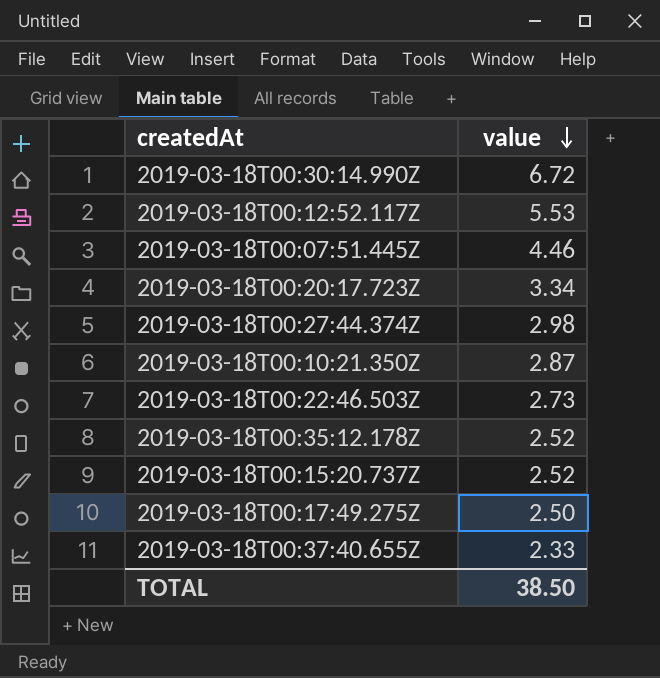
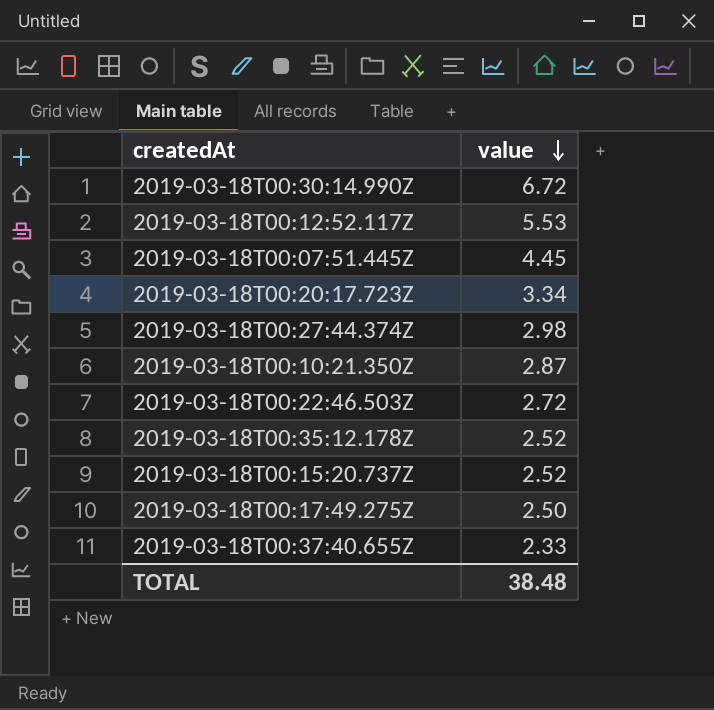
2019-03-18T00:07:51.445Z | value: 4.46 -> 4.45
2019-03-18T00:22:46.503Z | value: 2.73 -> 2.72
TOTAL | value: 38.50 -> 38.48

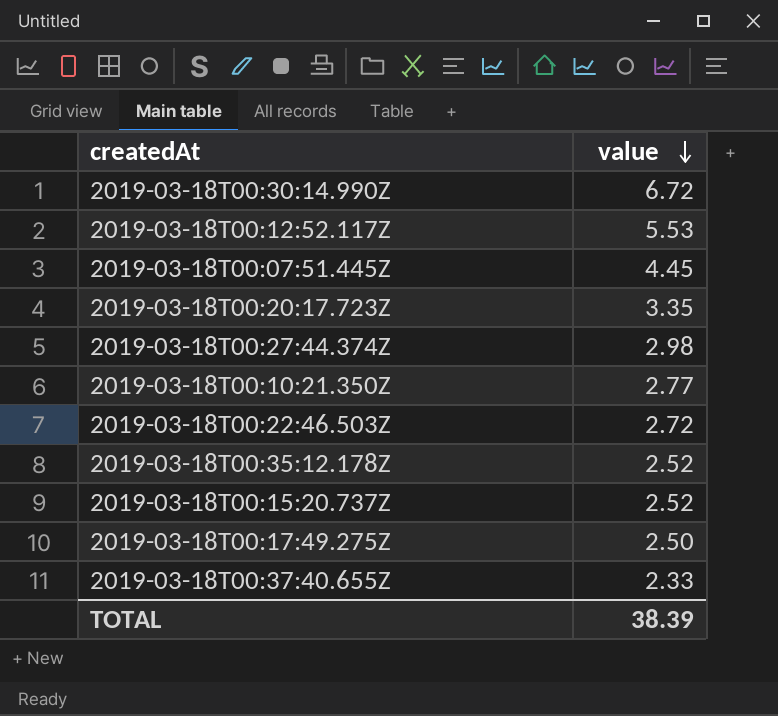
2019-03-18T00:20:17.723Z | value: 3.34 -> 3.35
2019-03-18T00:10:21.350Z | value: 2.87 -> 2.77
TOTAL | value: 38.48 -> 38.39

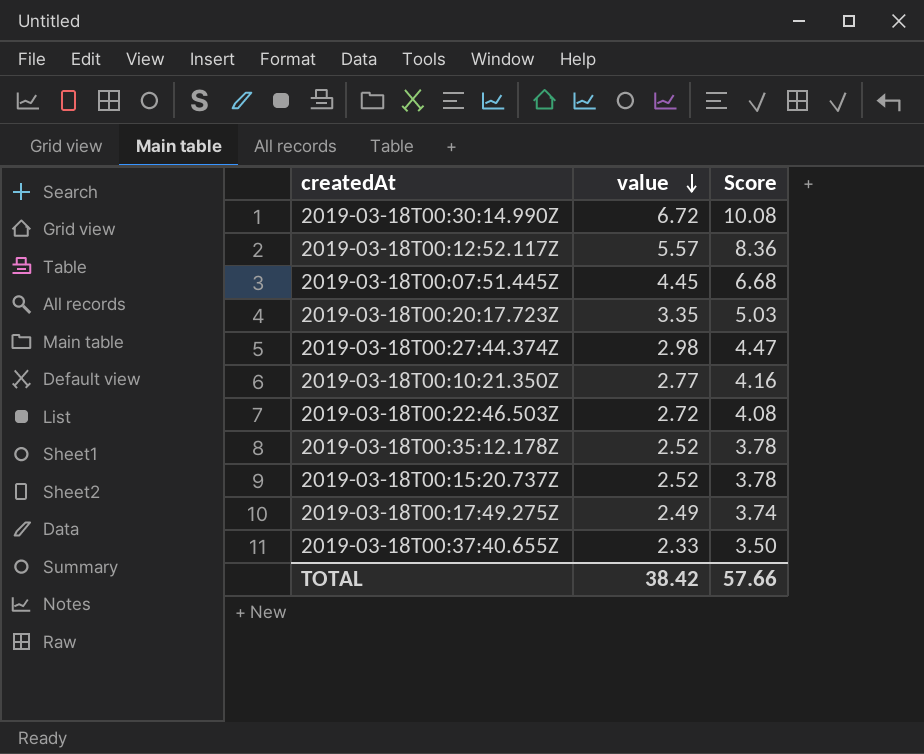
column Score | formula: none -> [value] * 1.5
2019-03-18T00:12:52.117Z | value: 5.53 -> 5.57
2019-03-18T00:17:49.275Z | value: 2.50 -> 2.49
TOTAL | value: 38.39 -> 38.42

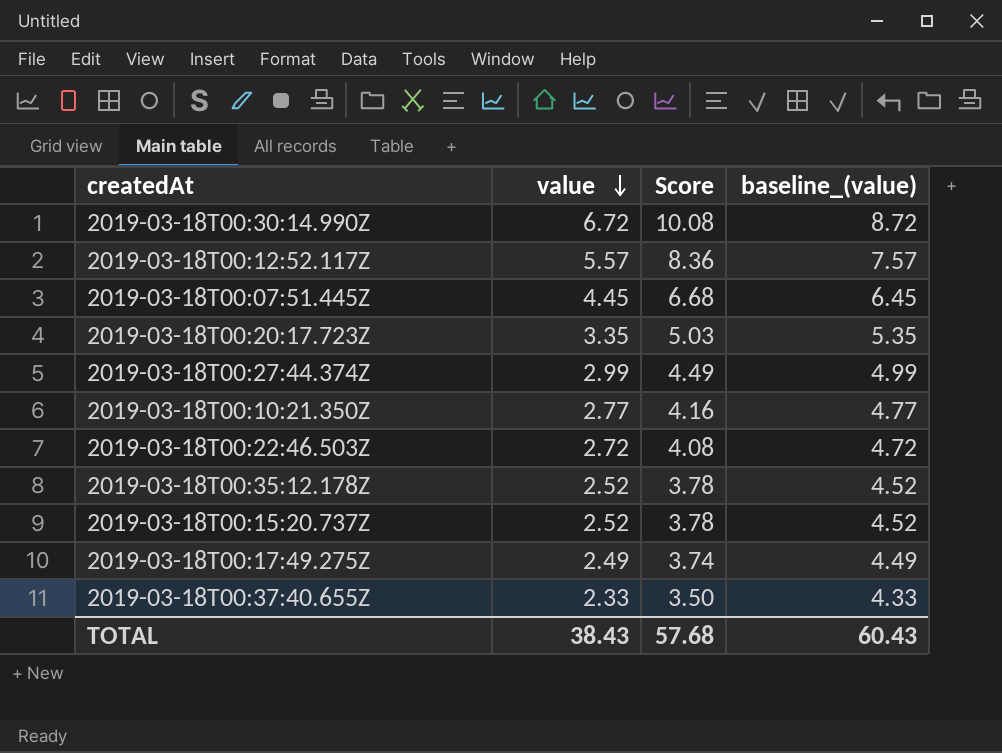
column baseline_(value) | formula: none -> [value] + 2
2019-03-18T00:27:44.374Z | value: 2.98 -> 2.99
2019-03-18T00:27:44.374Z | Score: 4.47 -> 4.49
TOTAL | value: 38.42 -> 38.43
TOTAL | Score: 57.66 -> 57.68

